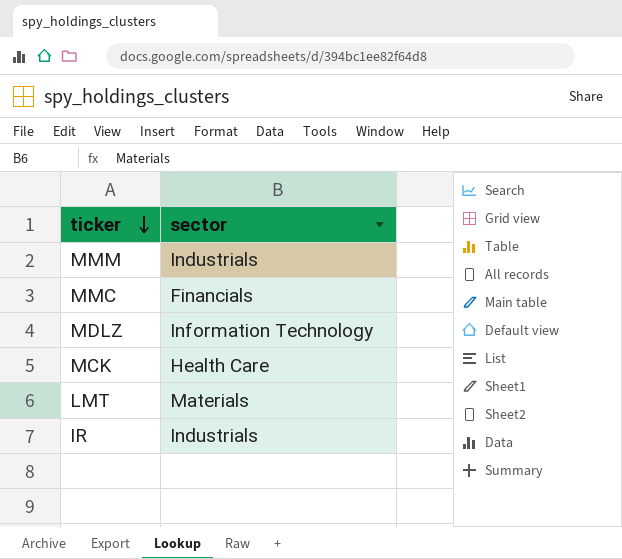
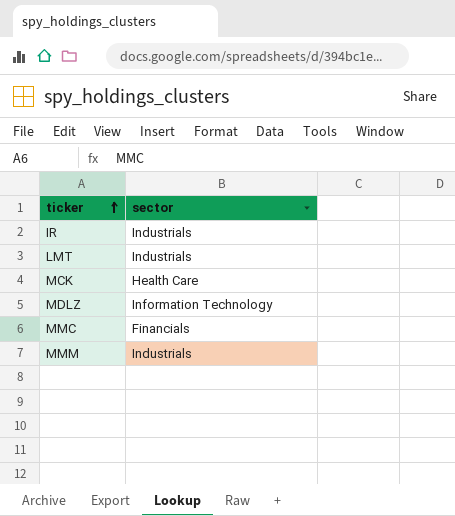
row order: ticker descending -> ticker ascending
LMT | sector: Materials -> Industrials

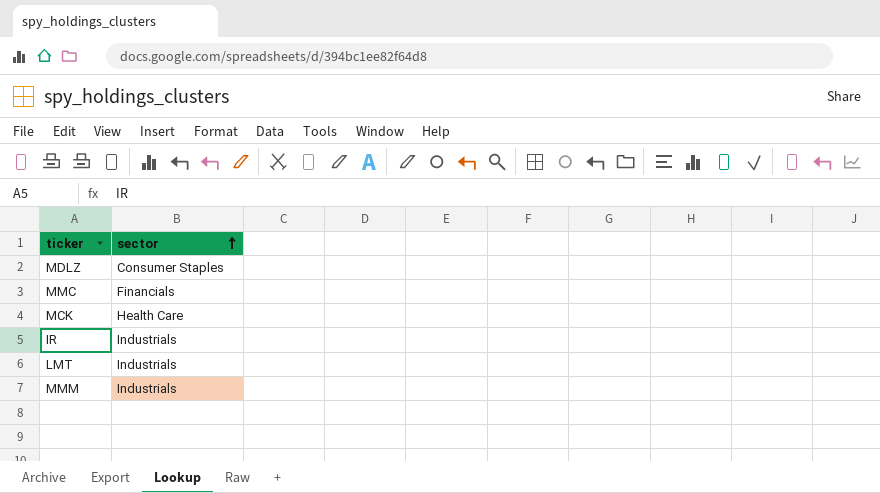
row order: ticker ascending -> sector ascending
MDLZ | sector: Information Technology -> Consumer Staples

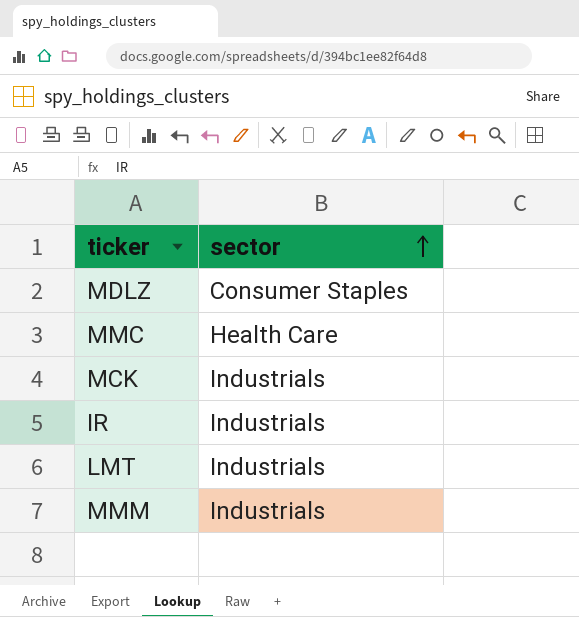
MMC | sector: Financials -> Health Care
MCK | sector: Health Care -> Industrials

